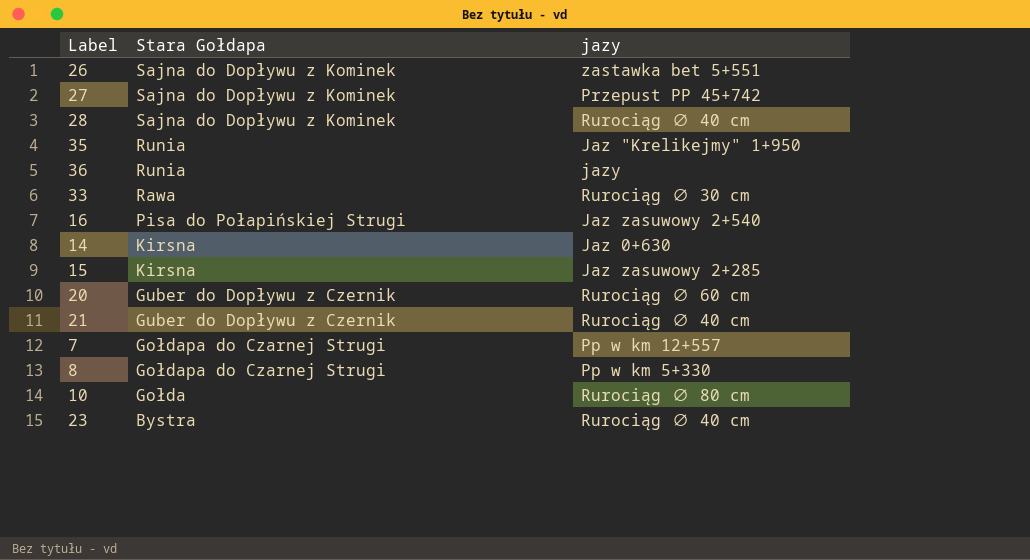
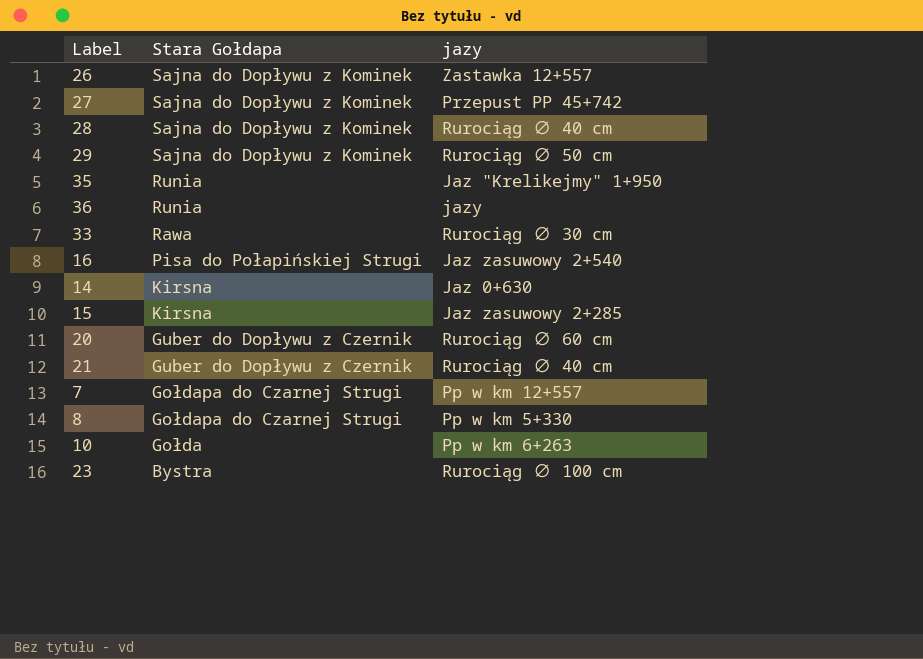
26 | jazy: zastawka bet 5+551 -> Zastawka 12+557
row 29: none -> Sajna do Dopływu z Kominek | Rurociąg ∅ 50 cm
10 | jazy: Rurociąg ∅ 80 cm -> Pp w km 6+263
23 | jazy: Rurociąg ∅ 40 cm -> Rurociąg ∅ 100 cm

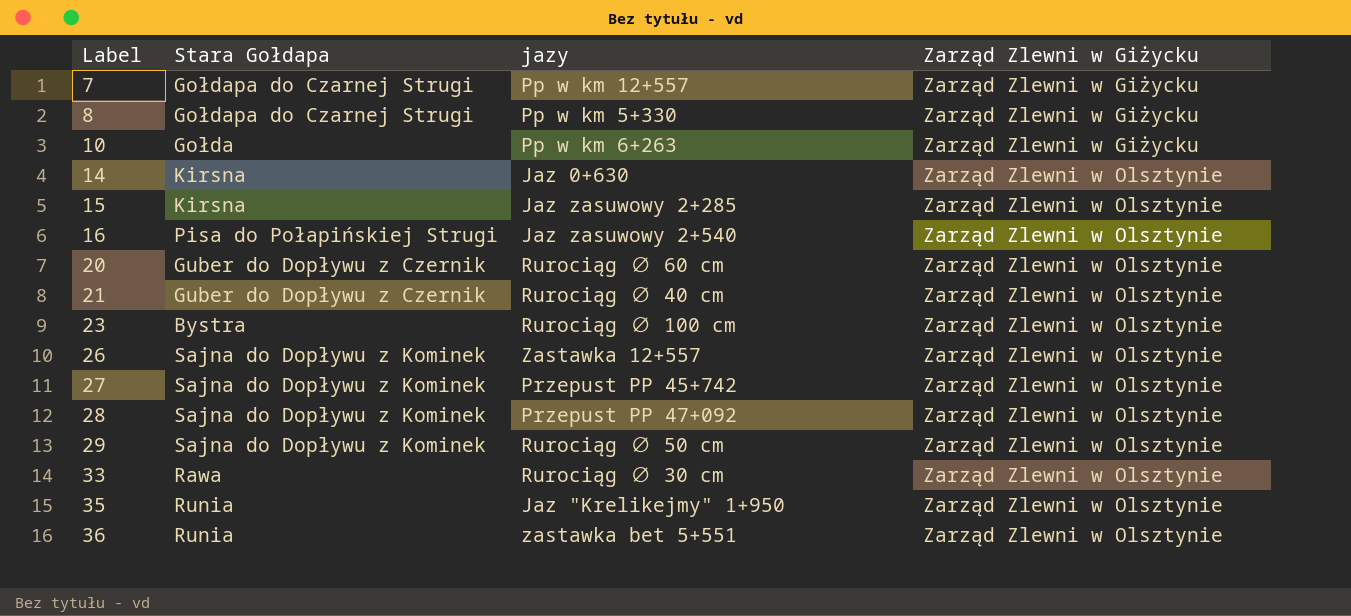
row order: Stara Gołdapa descending -> Label ascending
column Zarząd Zlewni w Giżycku | position: none -> 4
28 | jazy: Rurociąg ∅ 40 cm -> Przepust PP 47+092
36 | jazy: jazy -> zastawka bet 5+551

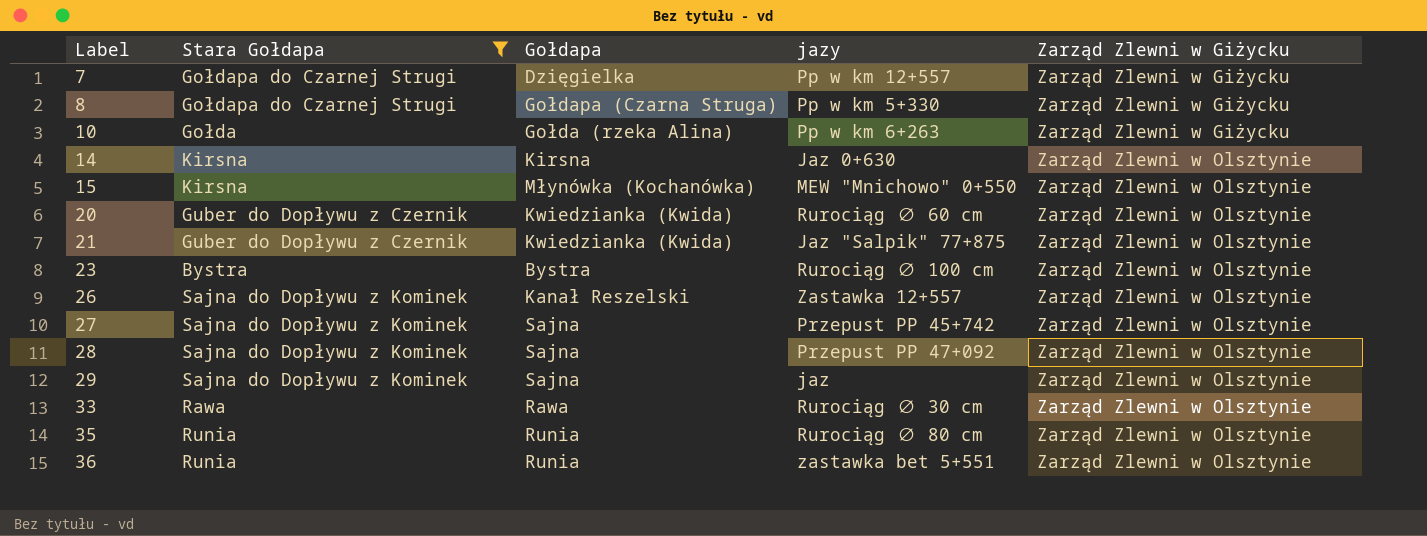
filter: none -> Stara Gołdapa != Pisa do Połapińskiej Strugi
column Gołdapa | position: none -> 3
15 | jazy: Jaz zasuwowy 2+285 -> MEW "Mnichowo" 0+550
21 | jazy: Rurociąg ∅ 40 cm -> Jaz "Salpik" 77+875
29 | jazy: Rurociąg ∅ 50 cm -> jaz
35 | jazy: Jaz "Krelikejmy" 1+950 -> Rurociąg ∅ 80 cm

